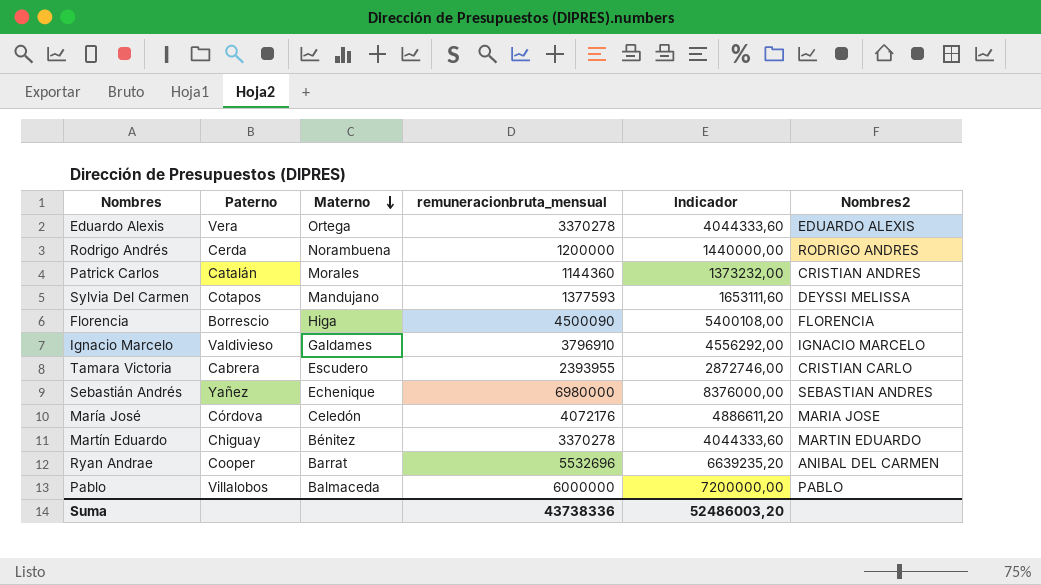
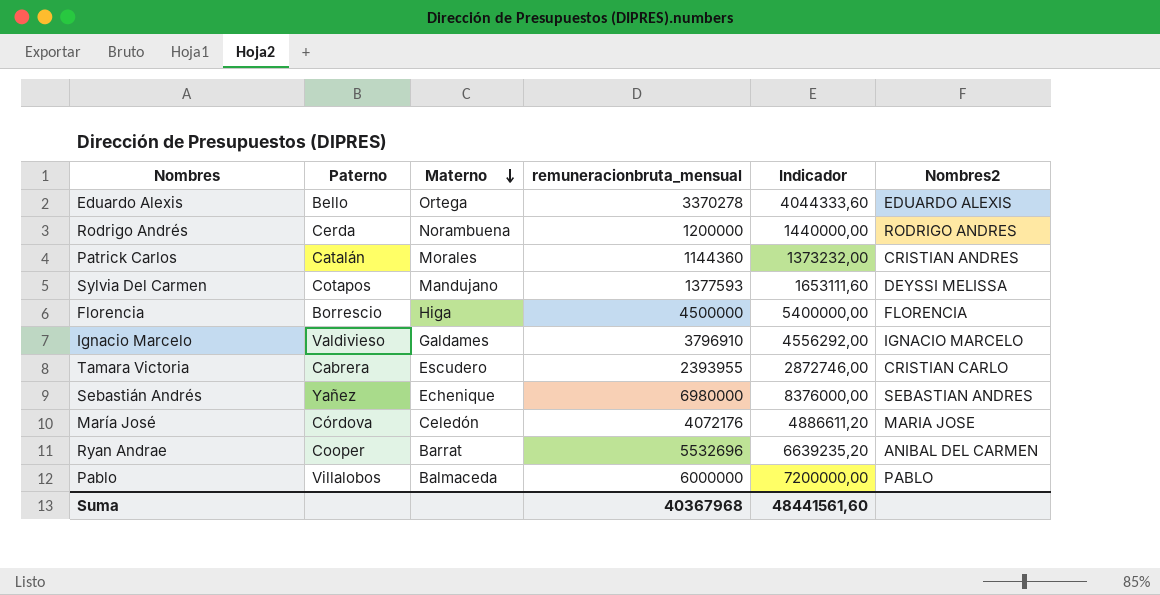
row Martín Eduardo: Chiguay | Bénitez | 3370278 | 4044333,60 | MARTIN EDUARDO -> none
Eduardo Alexis | Paterno: Vera -> Bello
Florencia | remuneracionbruta_mensual: 4500090 -> 4500000
Florencia | Indicador: 5400108,00 -> 5400000,00
Suma | remuneracionbruta_mensual: 43738336 -> 40367968
Suma | Indicador: 52486003,20 -> 48441561,60

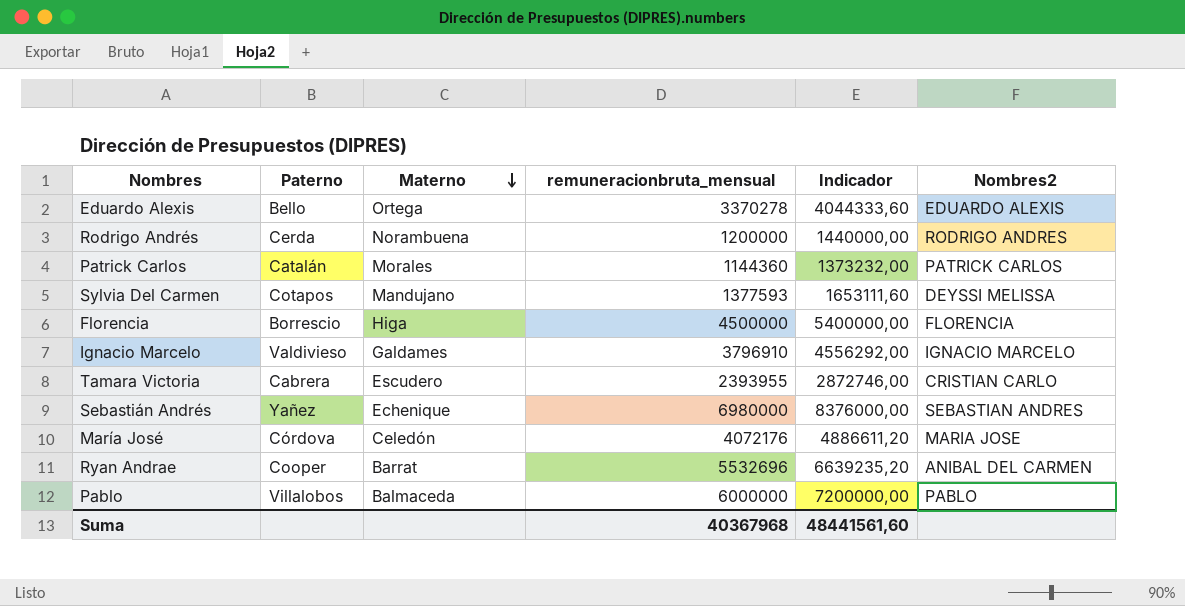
Patrick Carlos | Nombres2: CRISTIAN ANDRES -> PATRICK CARLOS

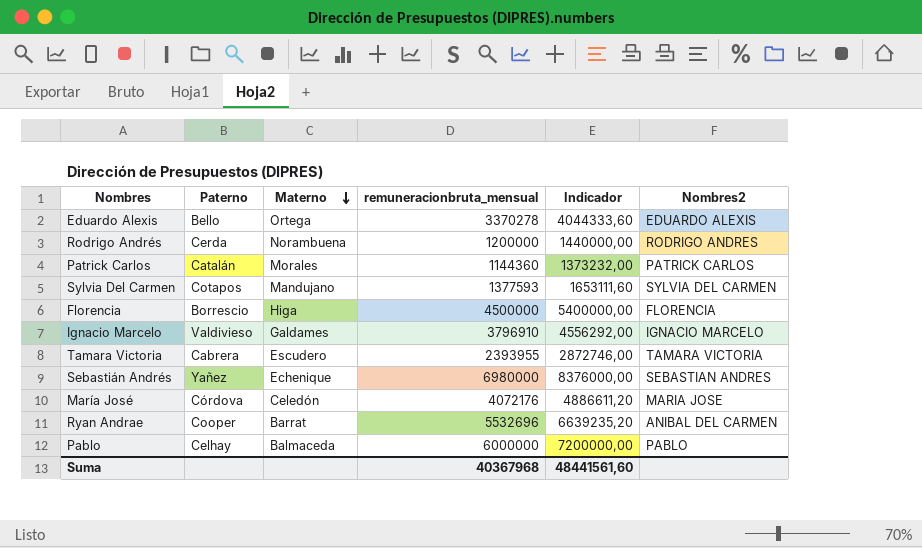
Sylvia Del Carmen | Nombres2: DEYSSI MELISSA -> SYLVIA DEL CARMEN
Tamara Victoria | Nombres2: CRISTIAN CARLO -> TAMARA VICTORIA
Pablo | Paterno: Villalobos -> Celhay

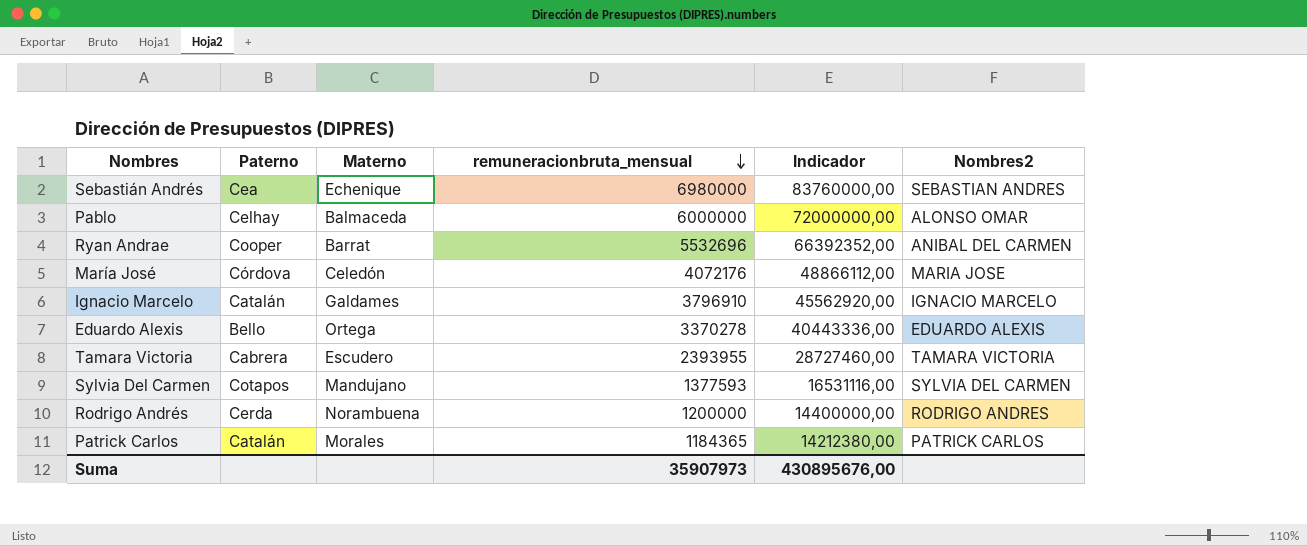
row order: Materno descending -> remuneracionbruta_mensual descending
column Indicador | formula: [remuneracionbruta_mensual] * 1,2 -> [remuneracionbruta_mensual] * 12
row Florencia: Borrescio | Higa | 4500000 | 5400000,00 | FLORENCIA -> none
Sebastián Andrés | Paterno: Yañez -> Cea
Pablo | Nombres2: PABLO -> ALONSO OMAR
Ignacio Marcelo | Paterno: Valdivieso -> Catalán
Patrick Carlos | remuneracionbruta_mensual: 1144360 -> 1184365
Suma | remuneracionbruta_mensual: 40367968 -> 35907973
Suma | Indicador: 48441561,60 -> 430895676,00

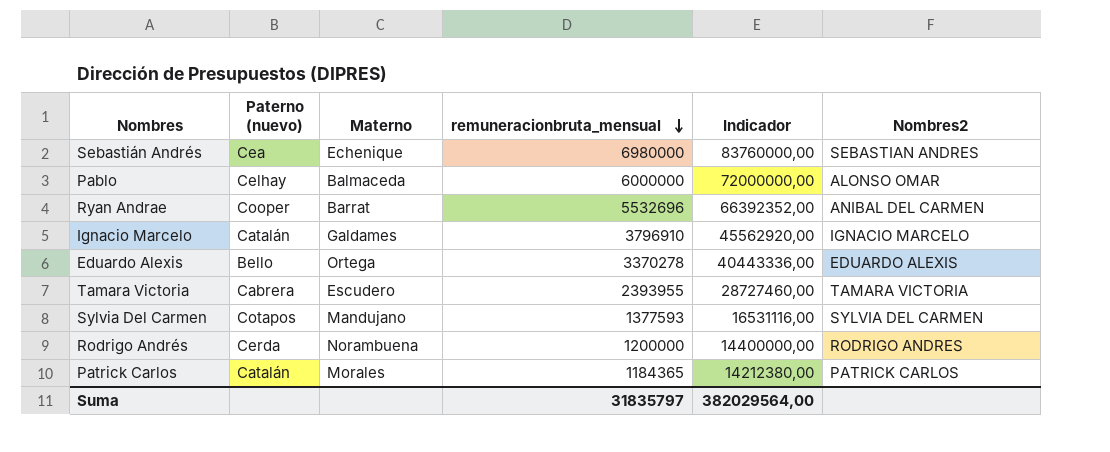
column name: Paterno -> Paterno (nuevo)
row María José: Córdova | Celedón | 4072176 | 48866112,00 | MARIA JOSE -> none
Suma | remuneracionbruta_mensual: 35907973 -> 31835797
Suma | Indicador: 430895676,00 -> 382029564,00

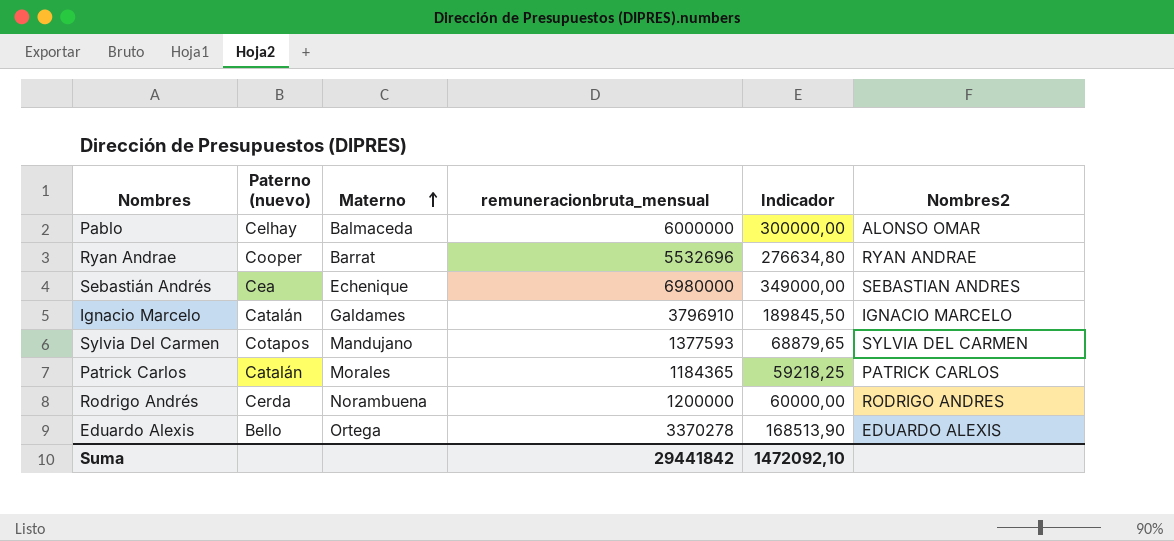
row order: remuneracionbruta_mensual descending -> Materno ascending
column Indicador | formula: [remuneracionbruta_mensual] * 12 -> [remuneracionbruta_mensual] * 0,05
row Tamara Victoria: Cabrera | Escudero | 2393955 | 28727460,00 | TAMARA VICTORIA -> none
Ryan Andrae | Nombres2: ANIBAL DEL CARMEN -> RYAN ANDRAE
Suma | remuneracionbruta_mensual: 31835797 -> 29441842
Suma | Indicador: 382029564,00 -> 1472092,10

